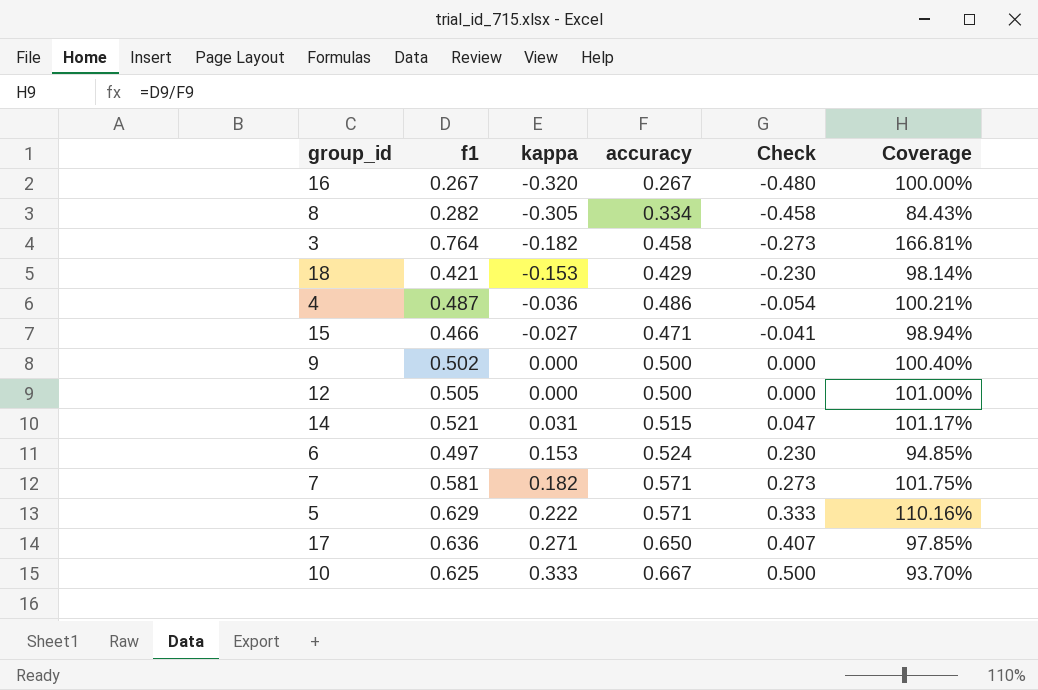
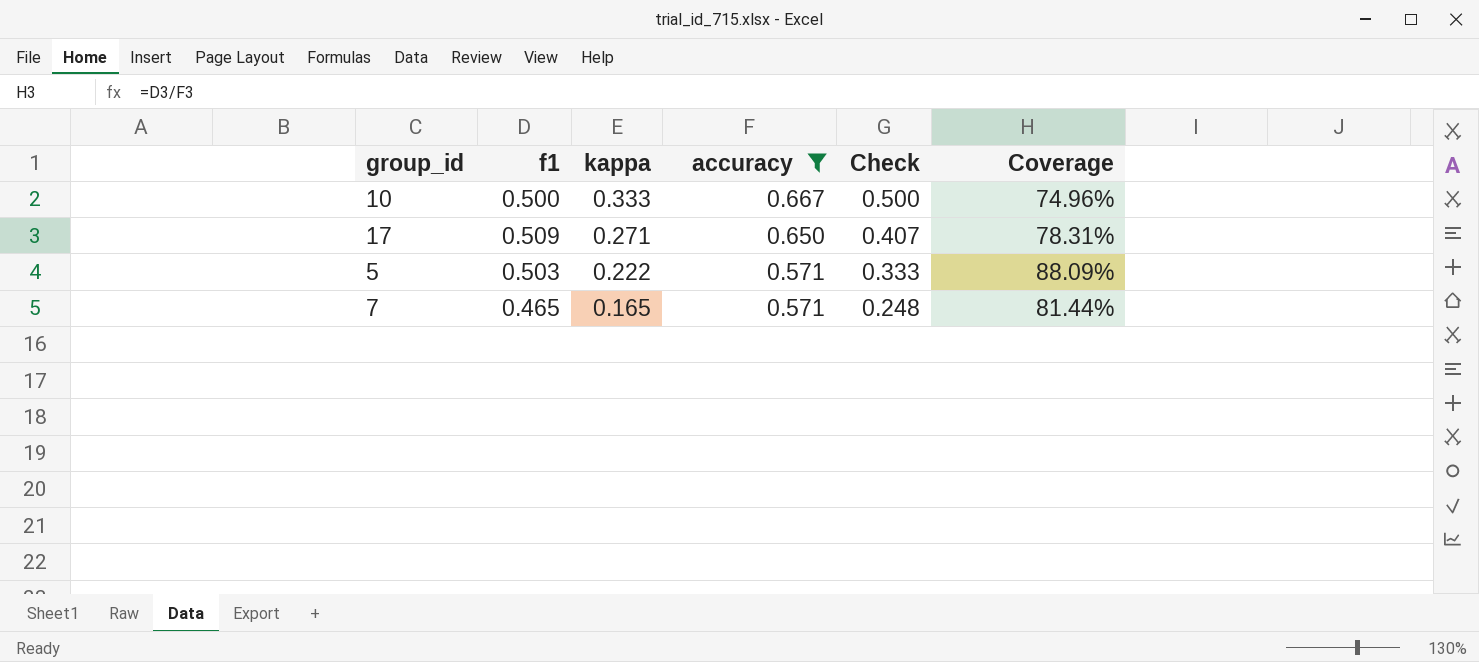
filter: none -> accuracy >= 0.571
row order: kappa ascending -> kappa descending
10 | f1: 0.625 -> 0.500
10 | Coverage: 93.70% -> 74.96%
17 | f1: 0.636 -> 0.509
17 | Coverage: 97.85% -> 78.31%
5 | f1: 0.629 -> 0.503
5 | Coverage: 110.16% -> 88.09%
7 | f1: 0.581 -> 0.465
7 | kappa: 0.182 -> 0.165
7 | Check: 0.273 -> 0.248
7 | Coverage: 101.75% -> 81.44%

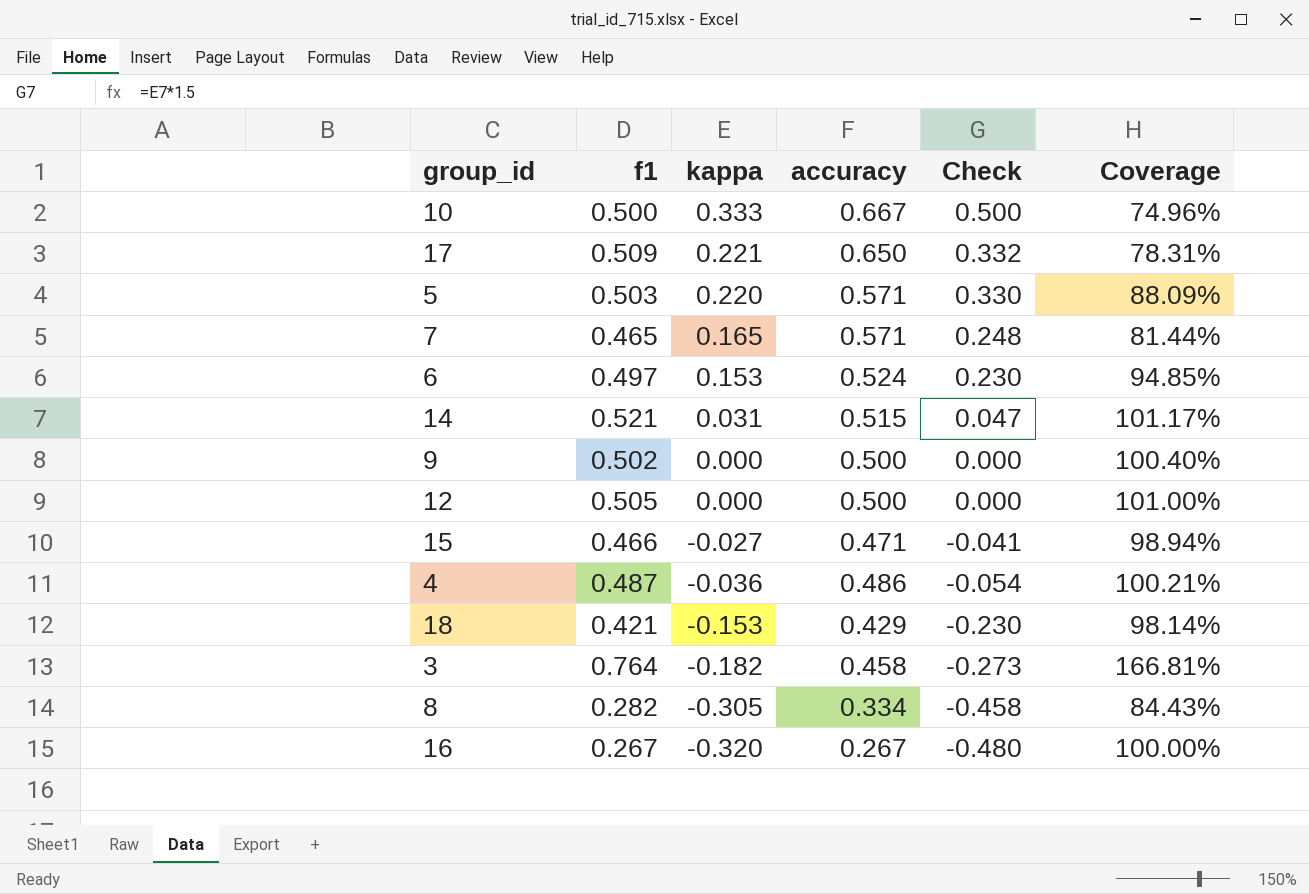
filter: accuracy >= 0.571 -> none
17 | kappa: 0.271 -> 0.221
17 | Check: 0.407 -> 0.332
5 | kappa: 0.222 -> 0.220
5 | Check: 0.333 -> 0.330

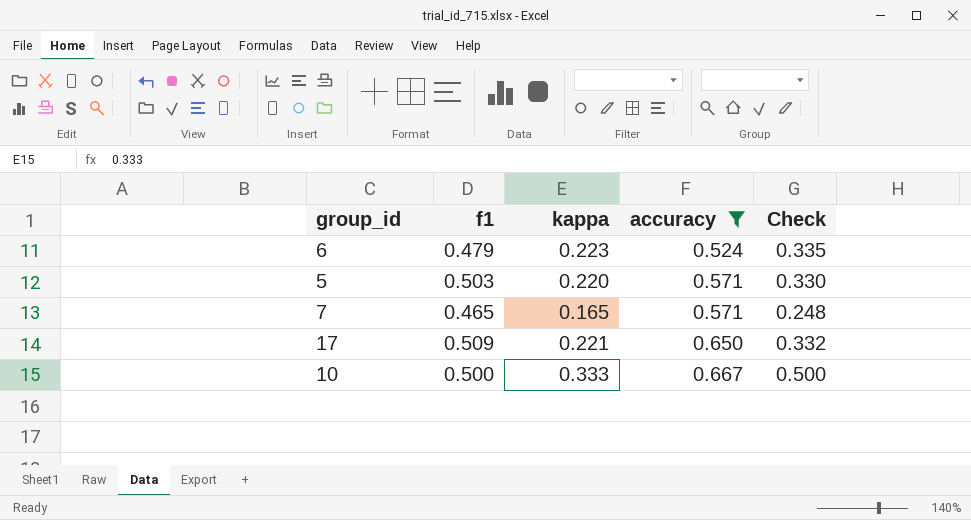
filter: none -> accuracy >= 0.524
row order: kappa descending -> accuracy ascending
column Coverage | formula: [f1] / [accuracy] -> none
6 | f1: 0.497 -> 0.479
6 | kappa: 0.153 -> 0.223
6 | Check: 0.230 -> 0.335

